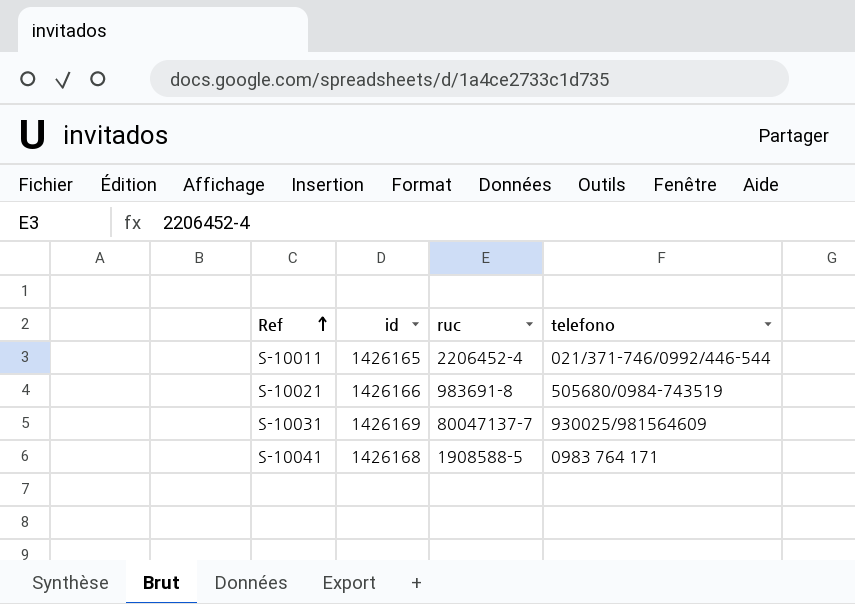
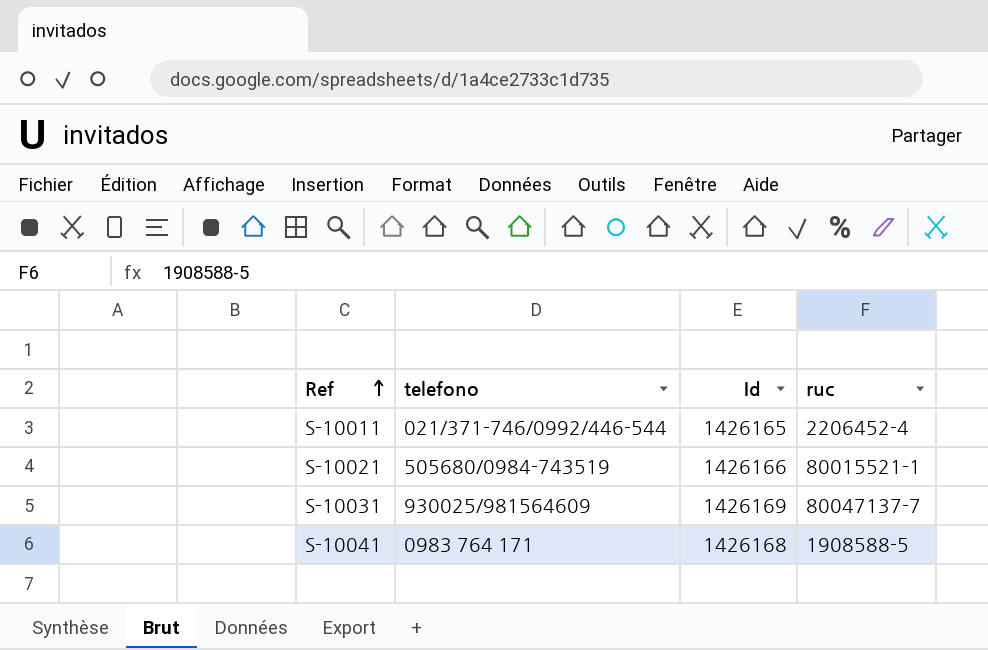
column telefono | position: 4 -> 2
column name: id -> Id
S-10021 | ruc: 983691-8 -> 80015521-1

